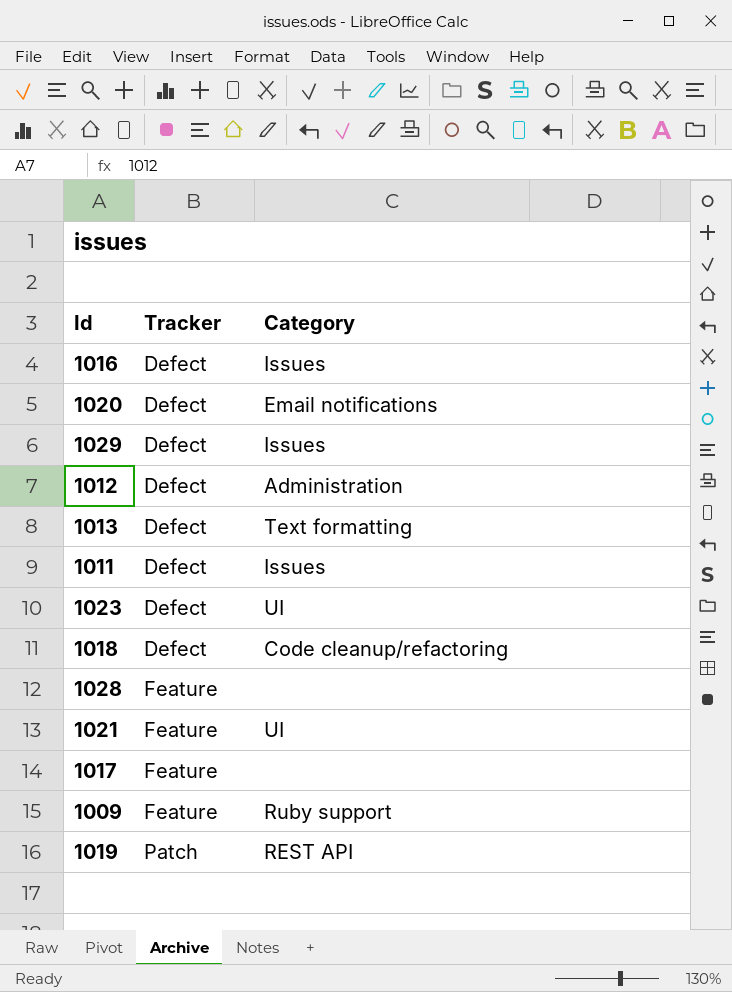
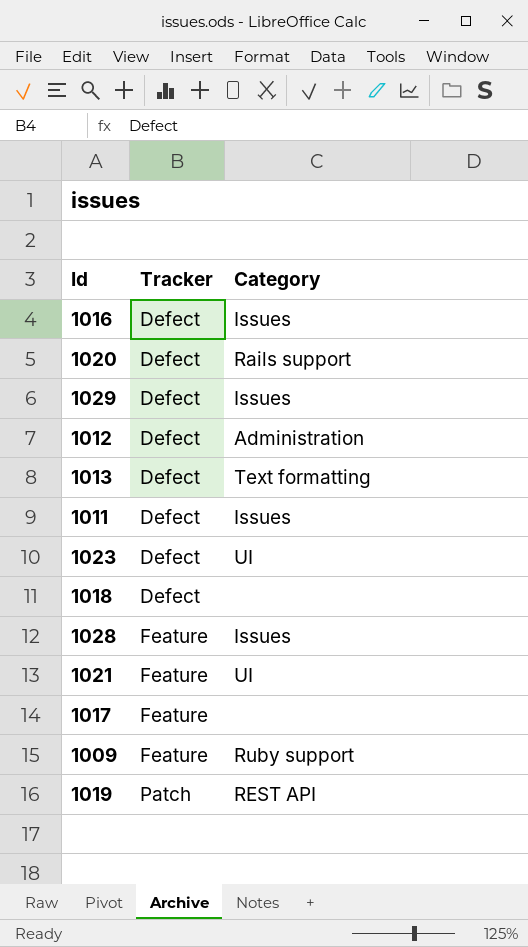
1020 | Category: Email notifications -> Rails support
1018 | Category: Code cleanup/refactoring -> none
1028 | Category: none -> Issues

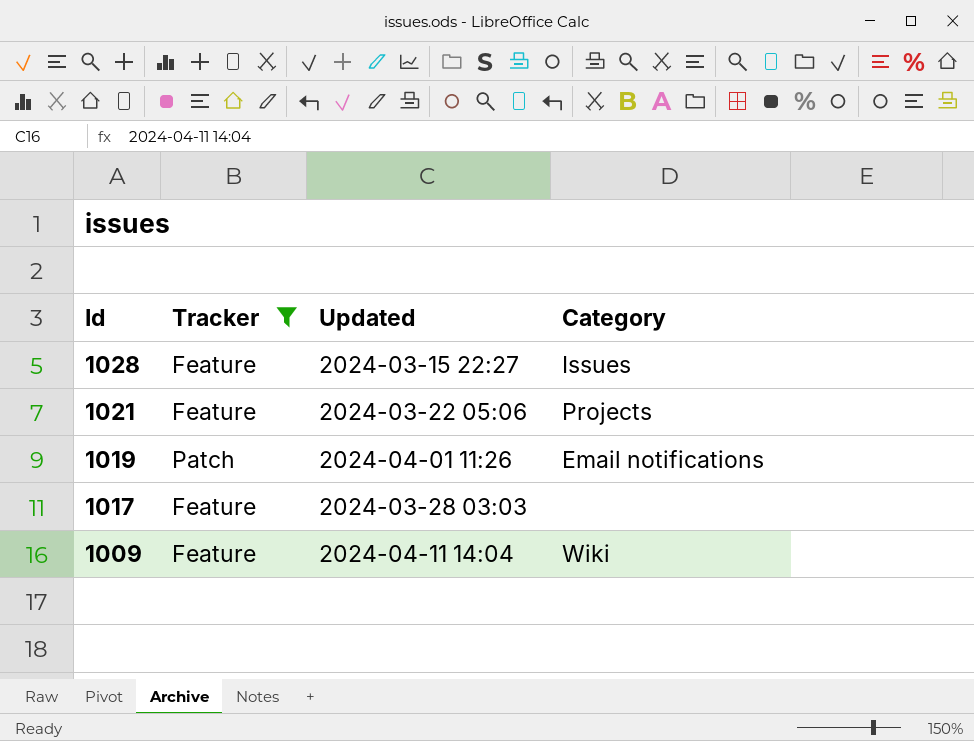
filter: none -> Tracker != Defect
row order: Tracker ascending -> Id descending
column Updated | position: none -> 3
1021 | Category: UI -> Projects
1019 | Category: REST API -> Email notifications
1009 | Category: Ruby support -> Wiki

